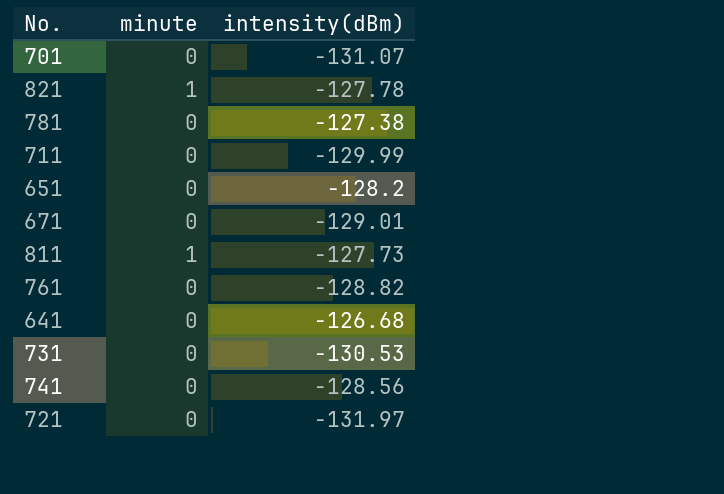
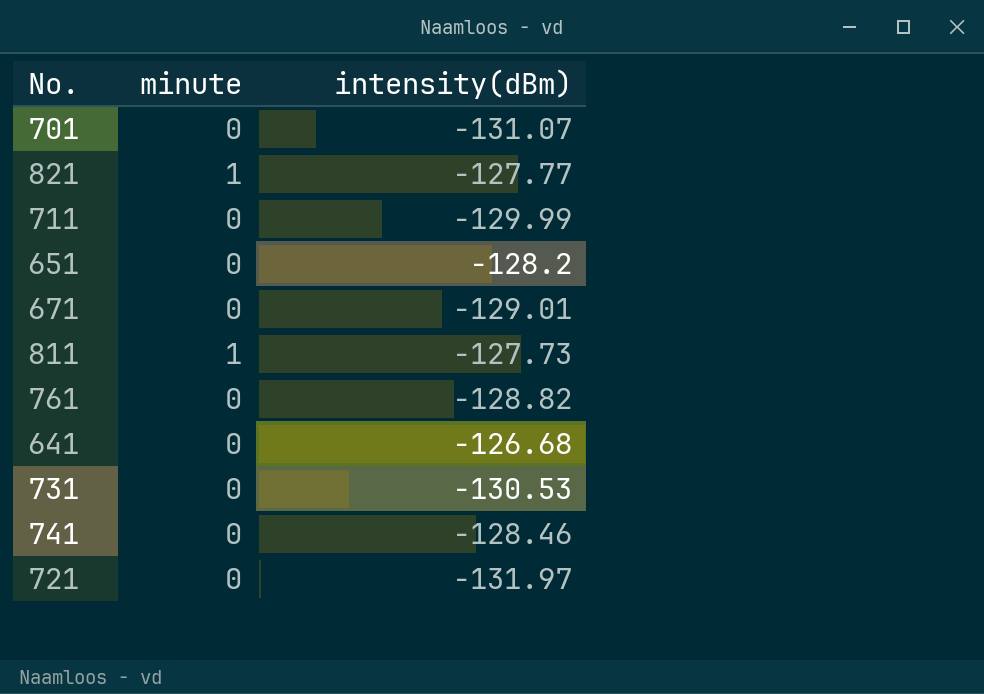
row 781: 0 | -127.38 -> none
821 | intensity(dBm): -127.78 -> -127.77
741 | intensity(dBm): -128.56 -> -128.46

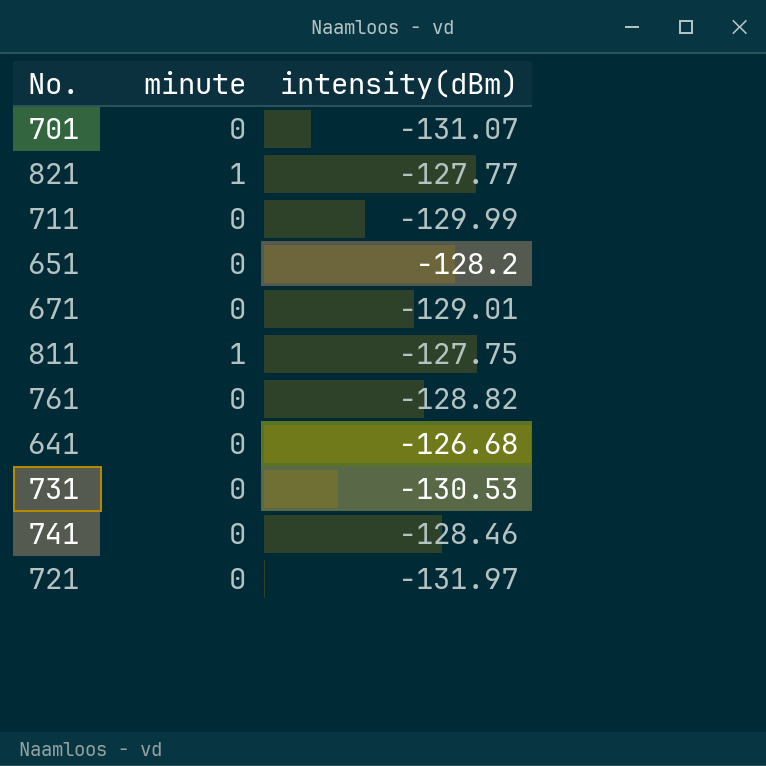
811 | intensity(dBm): -127.73 -> -127.75

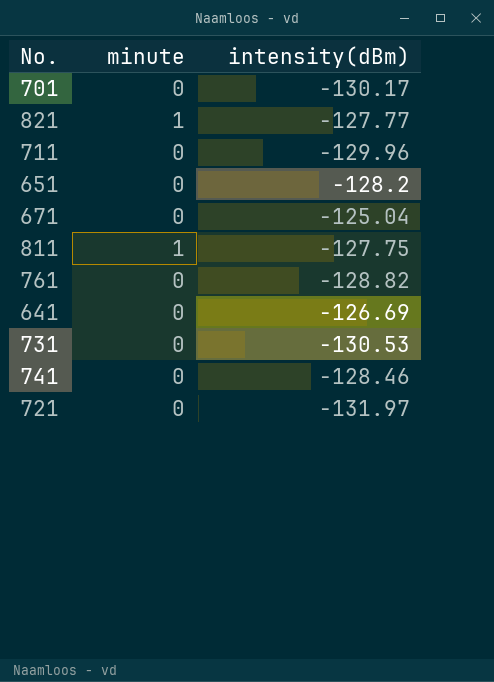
701 | intensity(dBm): -131.07 -> -130.17
711 | intensity(dBm): -129.99 -> -129.96
671 | intensity(dBm): -129.01 -> -125.04
641 | intensity(dBm): -126.68 -> -126.69

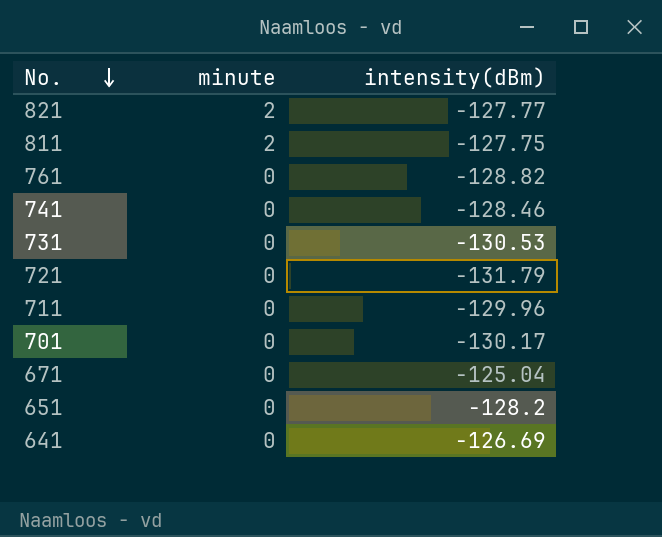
row order: none -> No. descending
821 | minute: 1 -> 2
811 | minute: 1 -> 2
721 | intensity(dBm): -131.97 -> -131.79

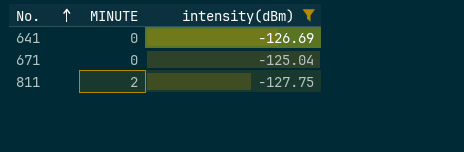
filter: none -> intensity(dBm) >= -127.75
row order: No. descending -> No. ascending
column name: minute -> MINUTE

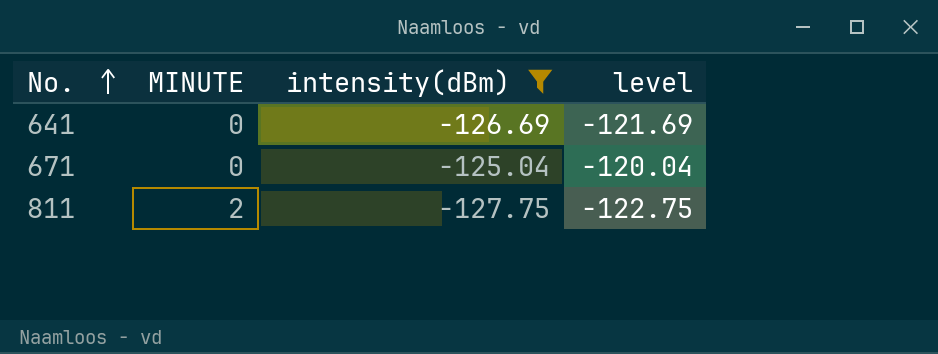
column level | formula: none -> [intensity(dBm)] + 5

